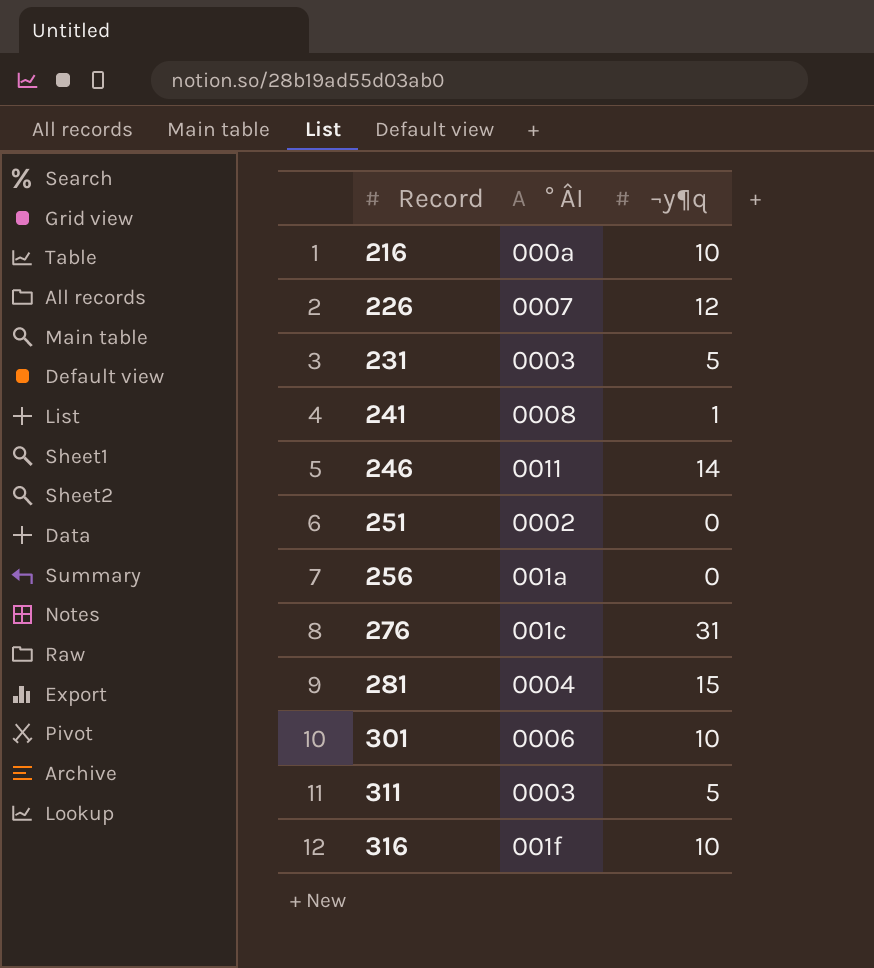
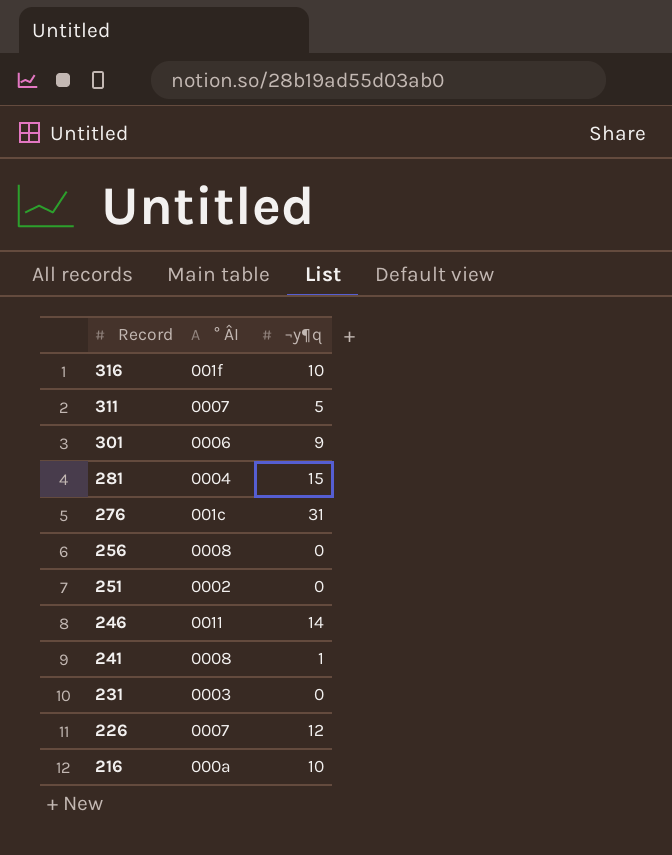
row order: Record ascending -> Record descending
311 | ° ÂI: 0003 -> 0007
301 | ¬y¶q: 10 -> 9
256 | ° ÂI: 001a -> 0008
231 | ¬y¶q: 5 -> 0

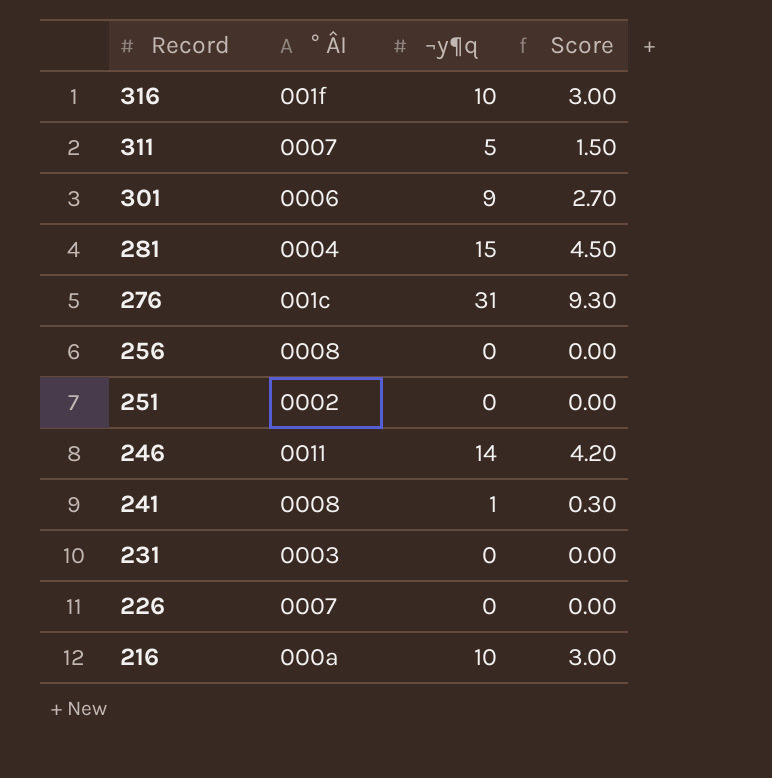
column Score | formula: none -> [¬y¶q] * 0.3
226 | ¬y¶q: 12 -> 0

